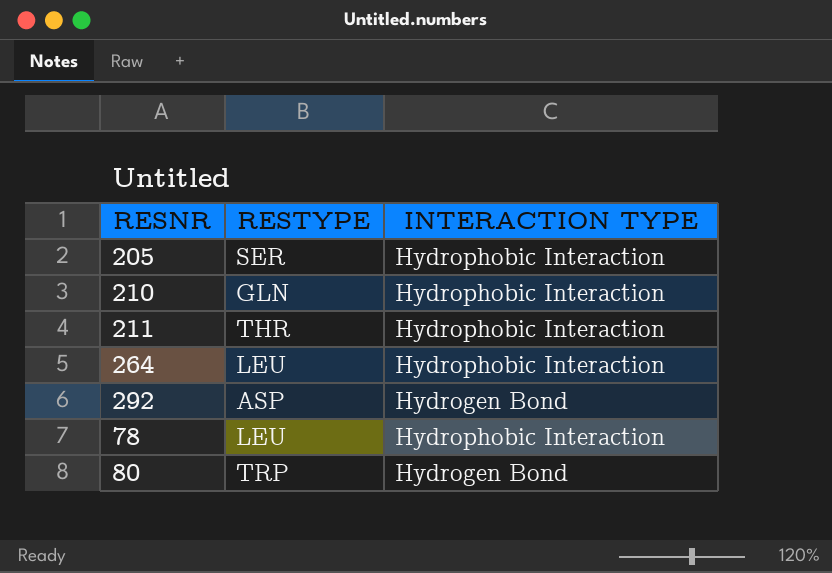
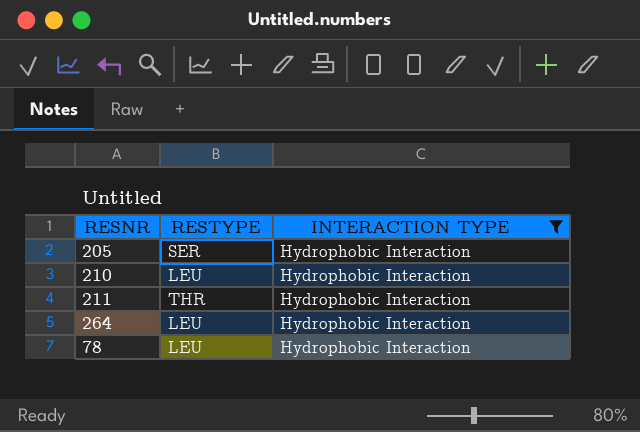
filter: none -> INTERACTION TYPE = Hydrophobic Interaction
210 | RESTYPE: GLN -> LEU

